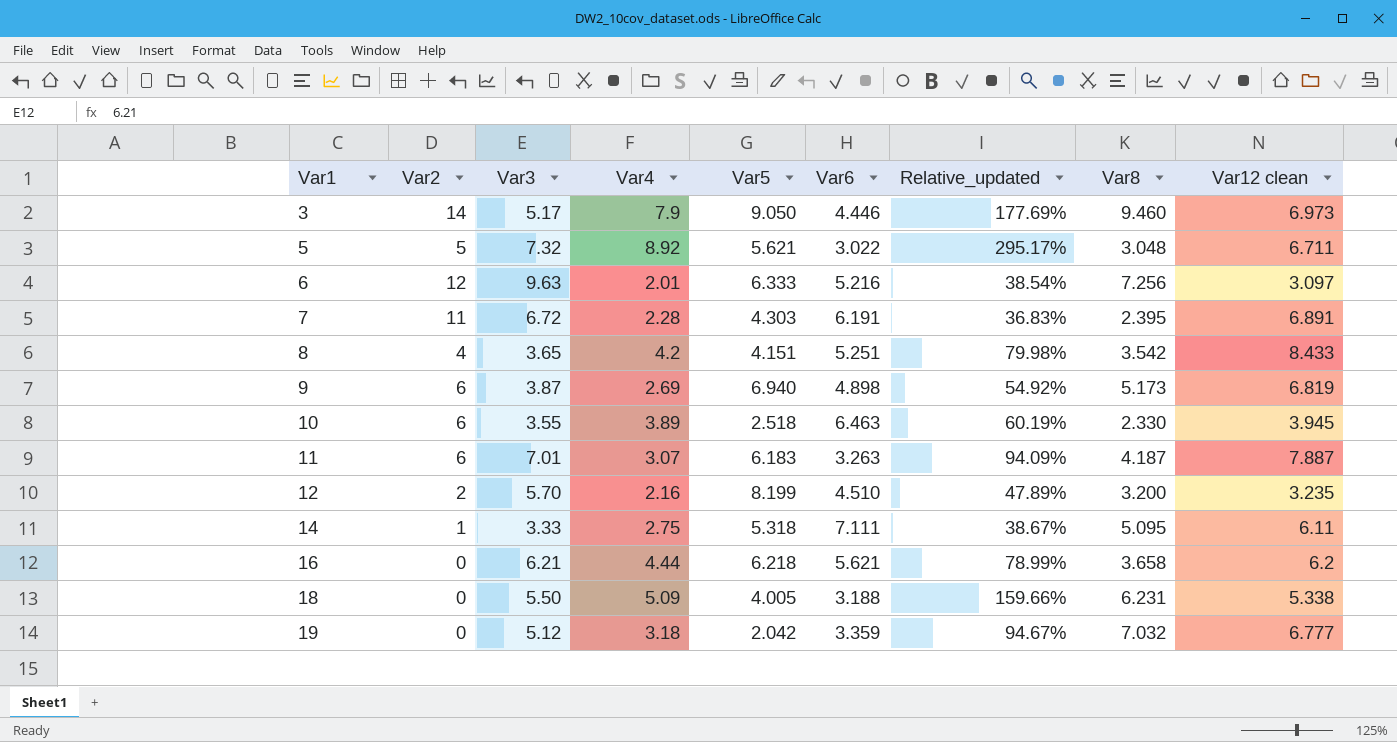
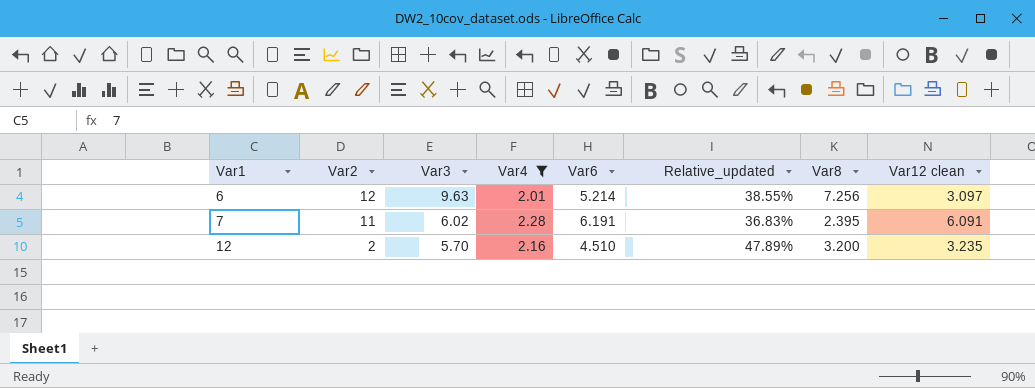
filter: none -> Var4 <= 2.28
column Var5 | position: 5 -> none
6 | Var6: 5.216 -> 5.214
6 | Relative_updated: 38.54% -> 38.55%
7 | Var3: 6.72 -> 6.02
7 | Var12 clean: 6.891 -> 6.091

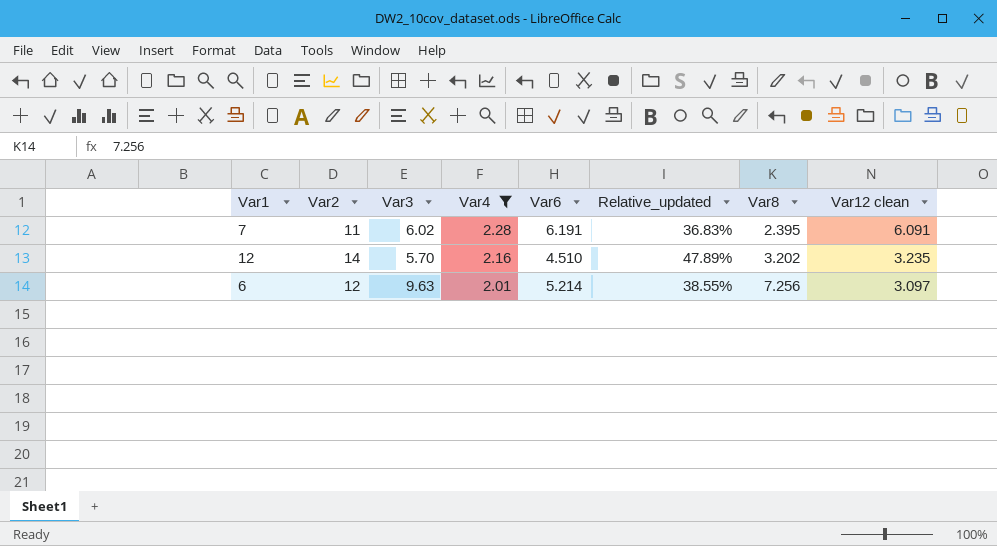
row order: Var1 ascending -> Var4 descending
12 | Var2: 2 -> 14
12 | Var8: 3.200 -> 3.202

